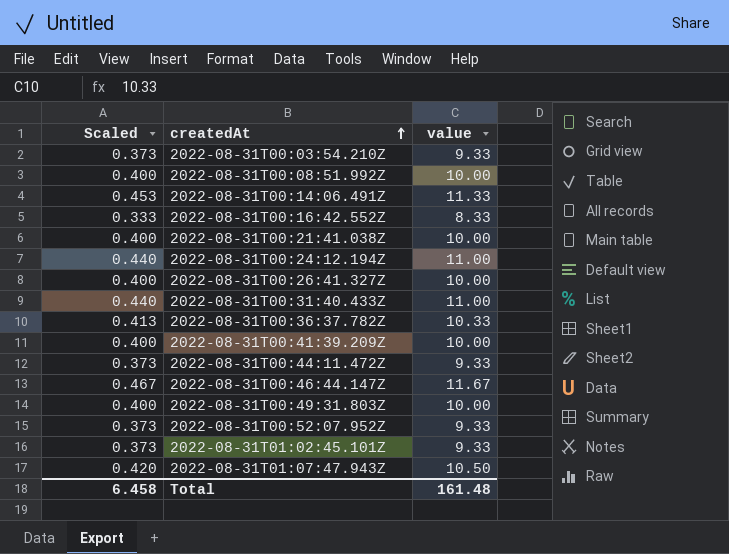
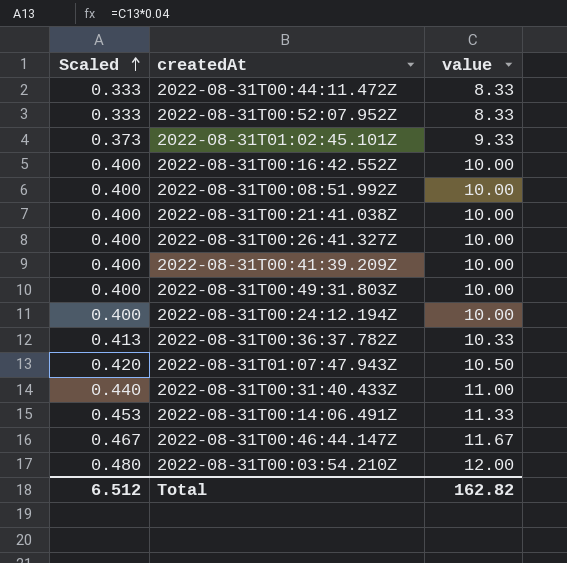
row order: createdAt ascending -> Scaled ascending
2022-08-31T00:44:11.472Z | Scaled: 0.373 -> 0.333
2022-08-31T00:44:11.472Z | value: 9.33 -> 8.33
2022-08-31T00:52:07.952Z | Scaled: 0.373 -> 0.333
2022-08-31T00:52:07.952Z | value: 9.33 -> 8.33
2022-08-31T00:16:42.552Z | Scaled: 0.333 -> 0.400
2022-08-31T00:16:42.552Z | value: 8.33 -> 10.00
2022-08-31T00:24:12.194Z | Scaled: 0.440 -> 0.400
2022-08-31T00:24:12.194Z | value: 11.00 -> 10.00
2022-08-31T00:03:54.210Z | Scaled: 0.373 -> 0.480
2022-08-31T00:03:54.210Z | value: 9.33 -> 12.00
Total | Scaled: 6.458 -> 6.512
Total | value: 161.48 -> 162.82

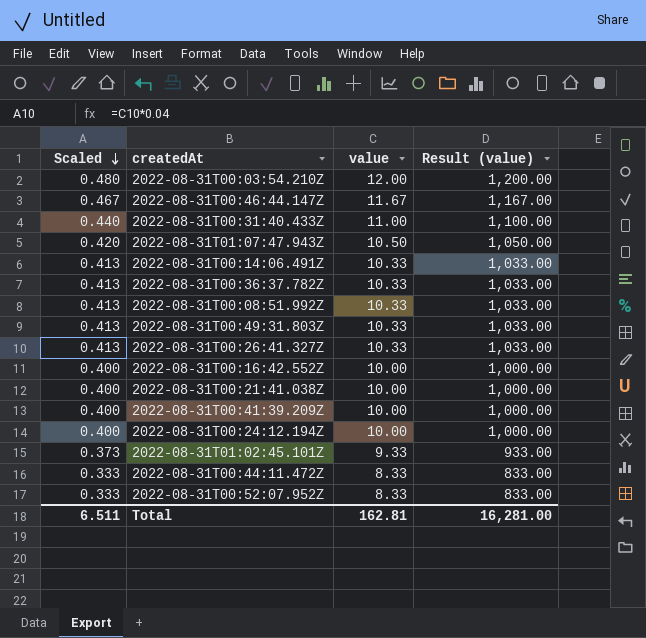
row order: Scaled ascending -> Scaled descending
column Result (value) | formula: none -> [value] * 100
2022-08-31T00:14:06.491Z | Scaled: 0.453 -> 0.413
2022-08-31T00:14:06.491Z | value: 11.33 -> 10.33
2022-08-31T00:08:51.992Z | Scaled: 0.400 -> 0.413
2022-08-31T00:08:51.992Z | value: 10.00 -> 10.33
2022-08-31T00:49:31.803Z | Scaled: 0.400 -> 0.413
2022-08-31T00:49:31.803Z | value: 10.00 -> 10.33
2022-08-31T00:26:41.327Z | Scaled: 0.400 -> 0.413
2022-08-31T00:26:41.327Z | value: 10.00 -> 10.33
Total | Scaled: 6.512 -> 6.511
Total | value: 162.82 -> 162.81

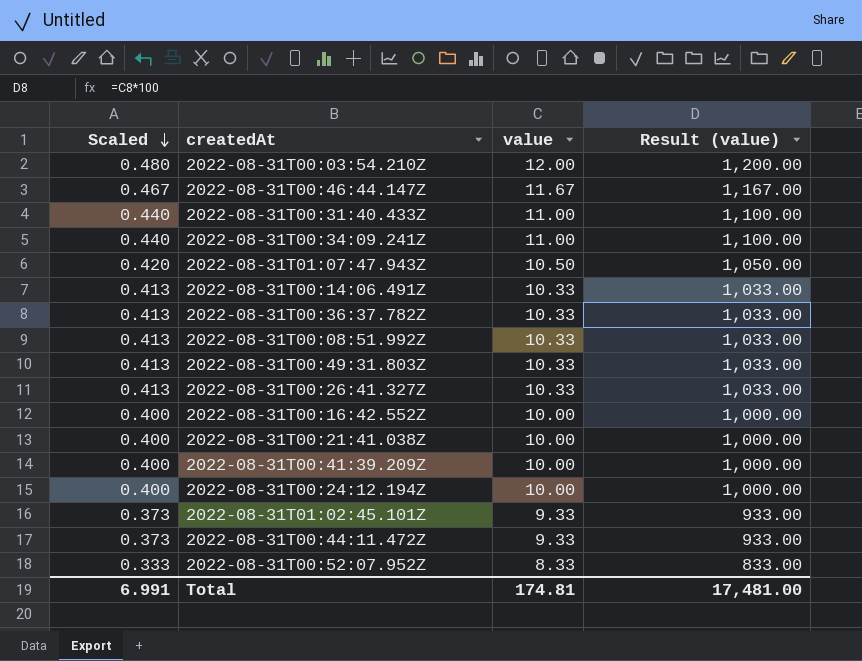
row 2022-08-31T00:34:09.241Z: none -> 0.440 | 11.00 | 1,100.00
2022-08-31T00:44:11.472Z | Scaled: 0.333 -> 0.373
2022-08-31T00:44:11.472Z | value: 8.33 -> 9.33
2022-08-31T00:44:11.472Z | Result (value): 833.00 -> 933.00
Total | Scaled: 6.511 -> 6.991
Total | value: 162.81 -> 174.81
Total | Result (value): 16,281.00 -> 17,481.00

